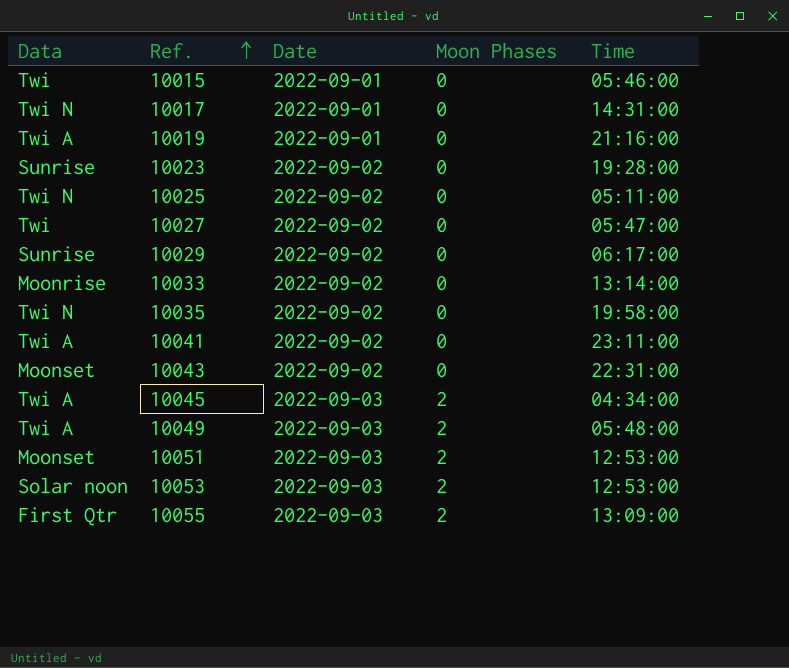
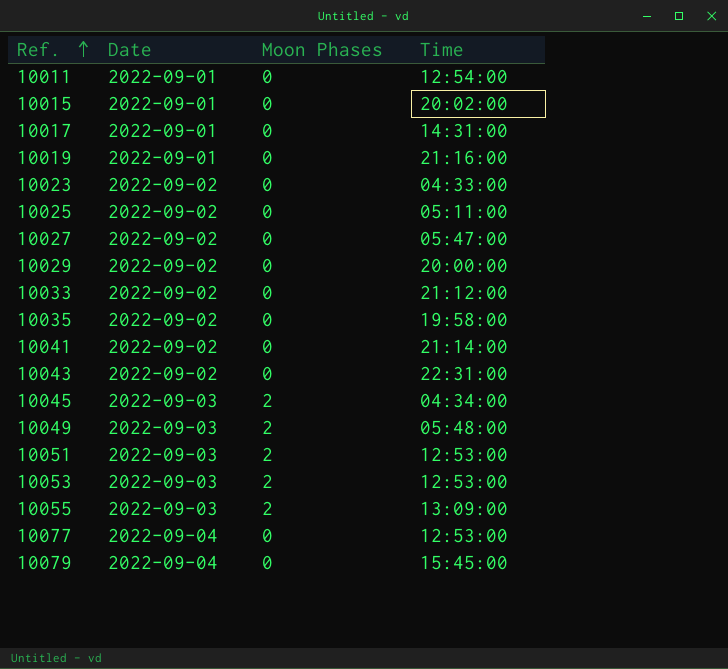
column Data | position: 1 -> none
row 10011: none -> 2022-09-01 | 0 | 12:54:00
10015 | Time: 05:46:00 -> 20:02:00
10023 | Time: 19:28:00 -> 04:33:00
10029 | Time: 06:17:00 -> 20:00:00
10033 | Time: 13:14:00 -> 21:12:00
10041 | Time: 23:11:00 -> 21:14:00
row 10077: none -> 2022-09-04 | 0 | 12:53:00
row 10079: none -> 2022-09-04 | 0 | 15:45:00

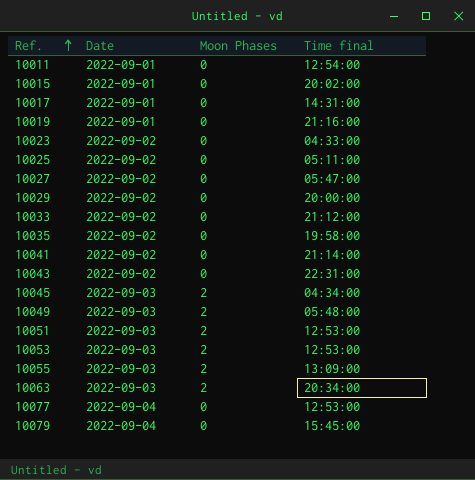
column name: Time -> Time final
row 10063: none -> 2022-09-03 | 2 | 20:34:00

